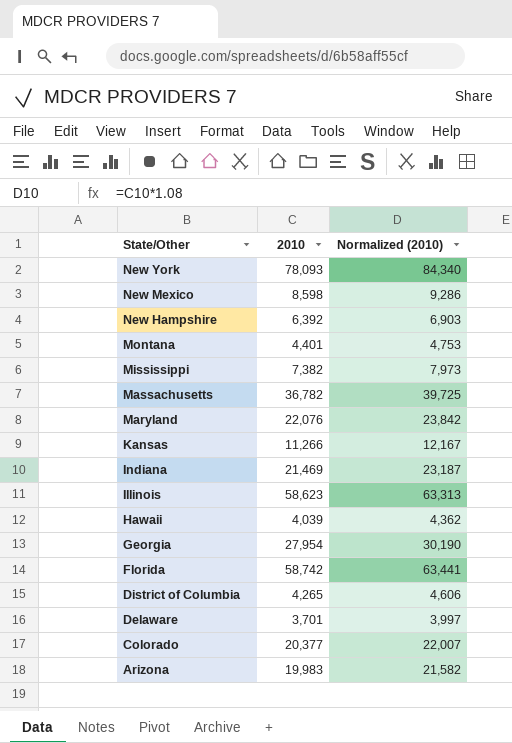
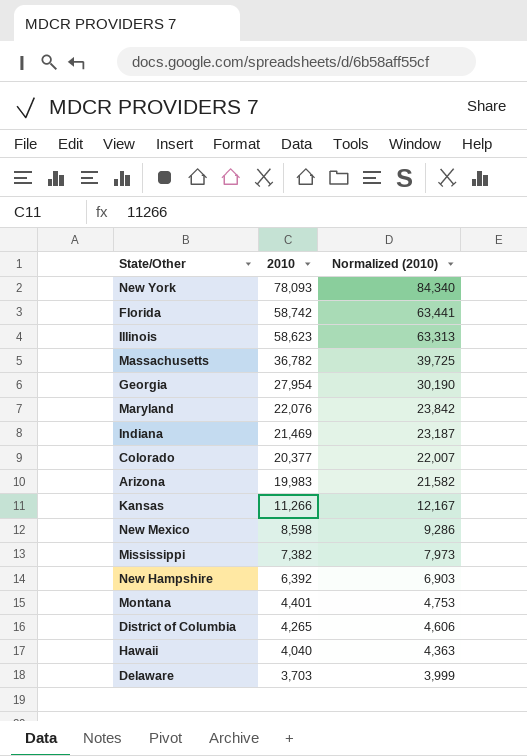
row order: State/Other descending -> 2010 descending
Hawaii | 2010: 4,039 -> 4,040
Hawaii | Normalized (2010): 4,362 -> 4,363
Delaware | 2010: 3,701 -> 3,703
Delaware | Normalized (2010): 3,997 -> 3,999

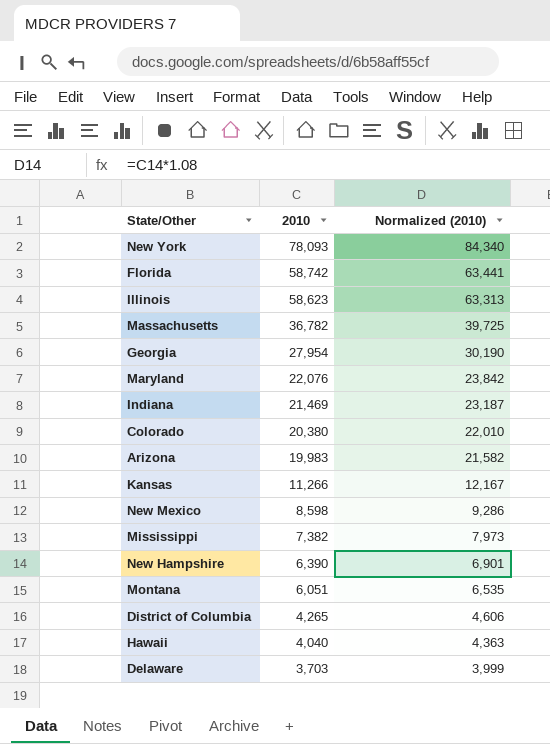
Colorado | 2010: 20,377 -> 20,380
Colorado | Normalized (2010): 22,007 -> 22,010
New Hampshire | 2010: 6,392 -> 6,390
New Hampshire | Normalized (2010): 6,903 -> 6,901
Montana | 2010: 4,401 -> 6,051
Montana | Normalized (2010): 4,753 -> 6,535

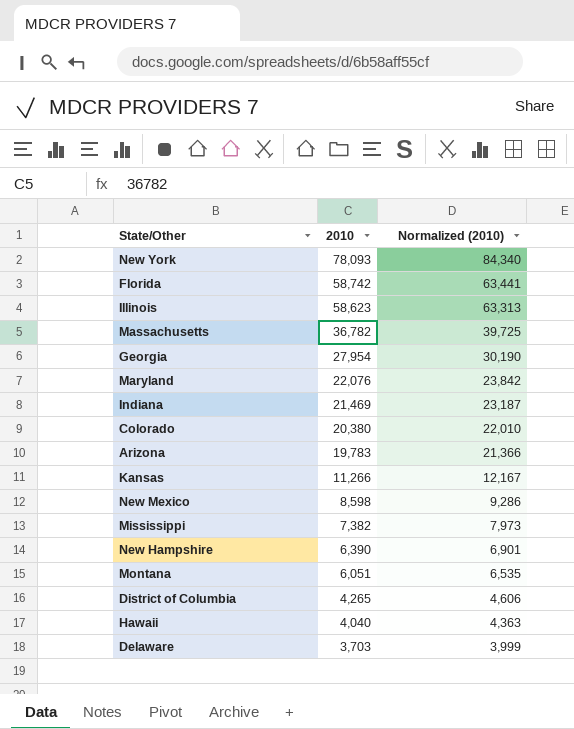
Arizona | 2010: 19,983 -> 19,783
Arizona | Normalized (2010): 21,582 -> 21,366

